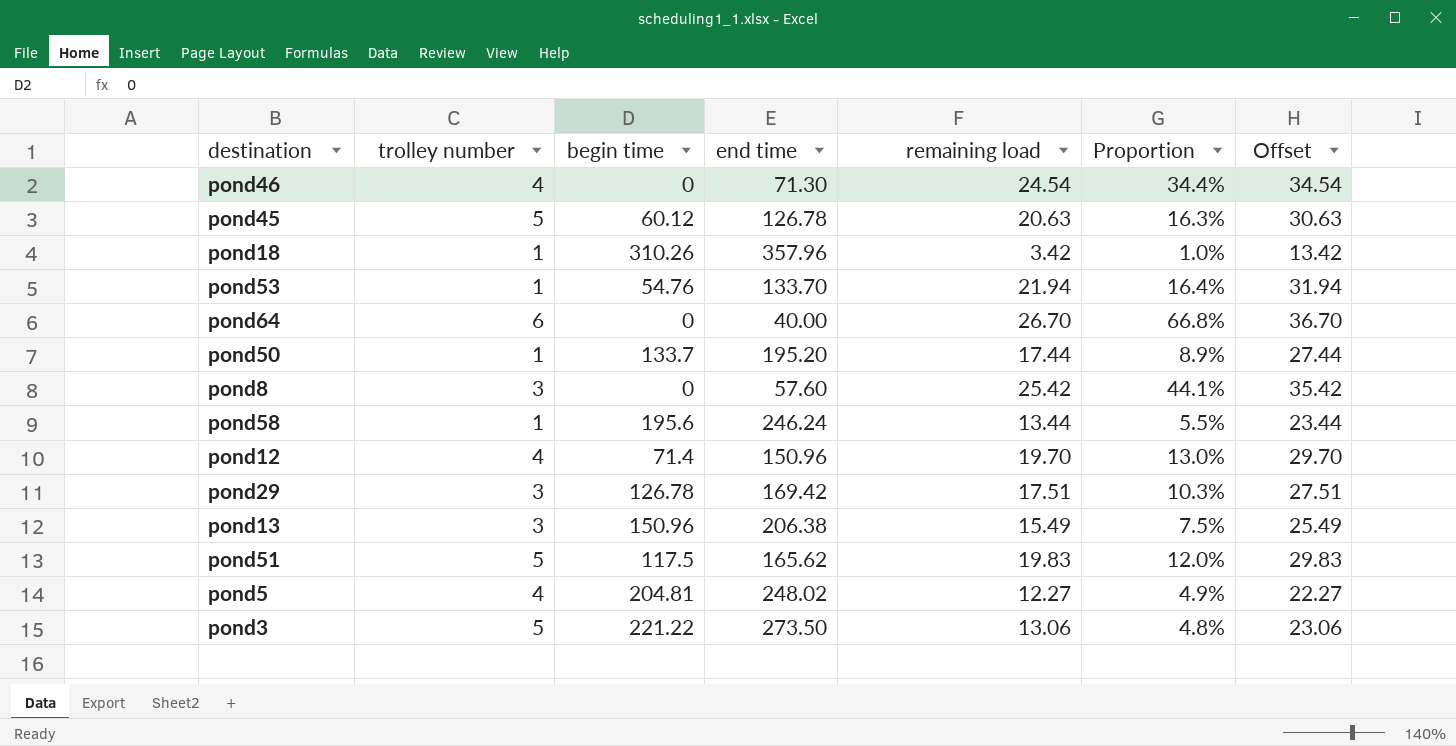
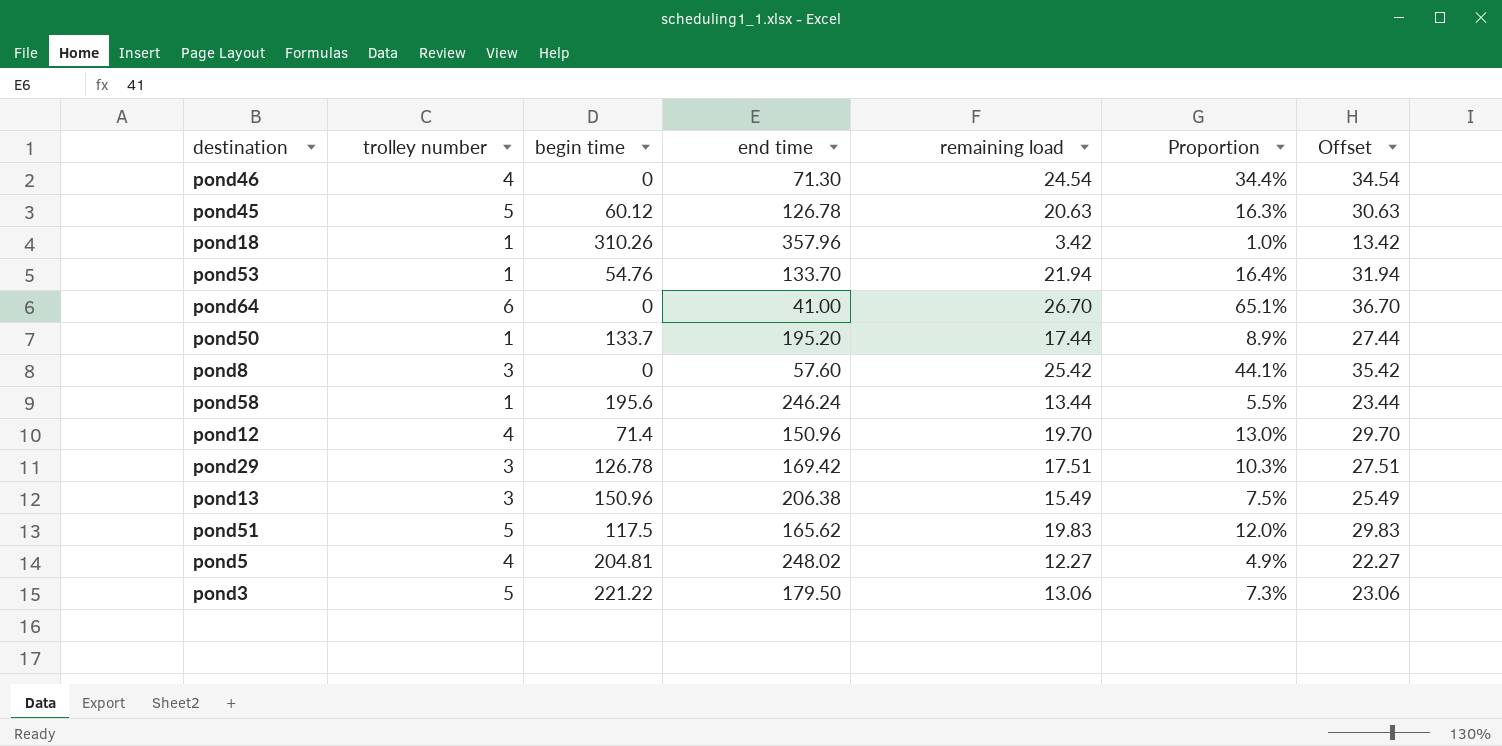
pond64 | end time: 40.00 -> 41.00
pond64 | Proportion: 66.8% -> 65.1%
pond3 | end time: 273.50 -> 179.50
pond3 | Proportion: 4.8% -> 7.3%

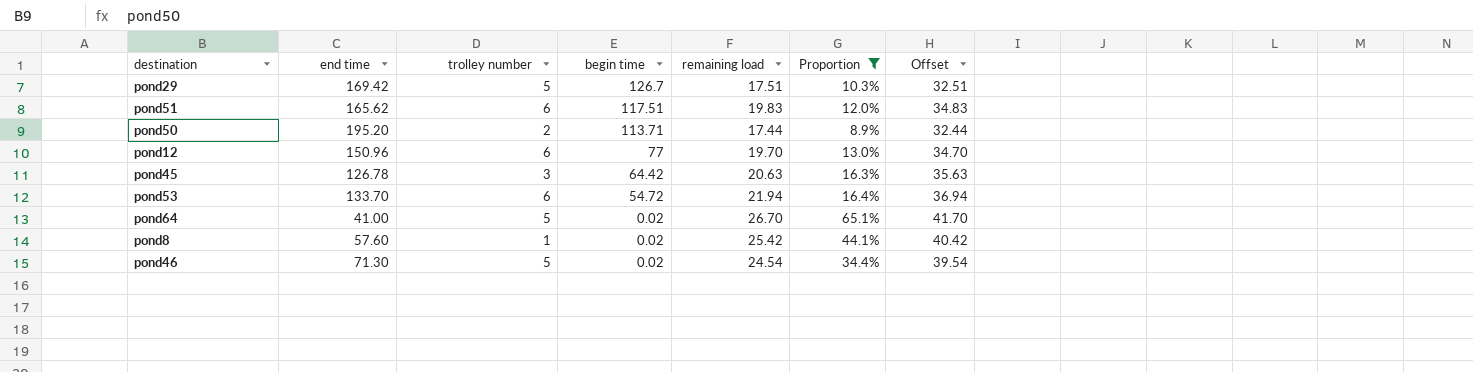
filter: none -> Proportion >= 8.9%
row order: none -> begin time descending
column end time | position: 4 -> 2
column Offset | formula: [remaining load] + 10 -> [remaining load] + 15
pond29 | trolley number: 3 -> 5
pond29 | begin time: 126.78 -> 126.7
pond51 | trolley number: 5 -> 6
pond51 | begin time: 117.5 -> 117.51
pond50 | trolley number: 1 -> 2
pond50 | begin time: 133.7 -> 113.71
pond12 | trolley number: 4 -> 6
pond12 | begin time: 71.4 -> 77
pond45 | trolley number: 5 -> 3
pond45 | begin time: 60.12 -> 64.42
pond53 | trolley number: 1 -> 6
pond53 | begin time: 54.76 -> 54.72
pond64 | trolley number: 6 -> 5
pond64 | begin time: 0 -> 0.02
pond8 | trolley number: 3 -> 1
pond8 | begin time: 0 -> 0.02
pond46 | trolley number: 4 -> 5
pond46 | begin time: 0 -> 0.02

